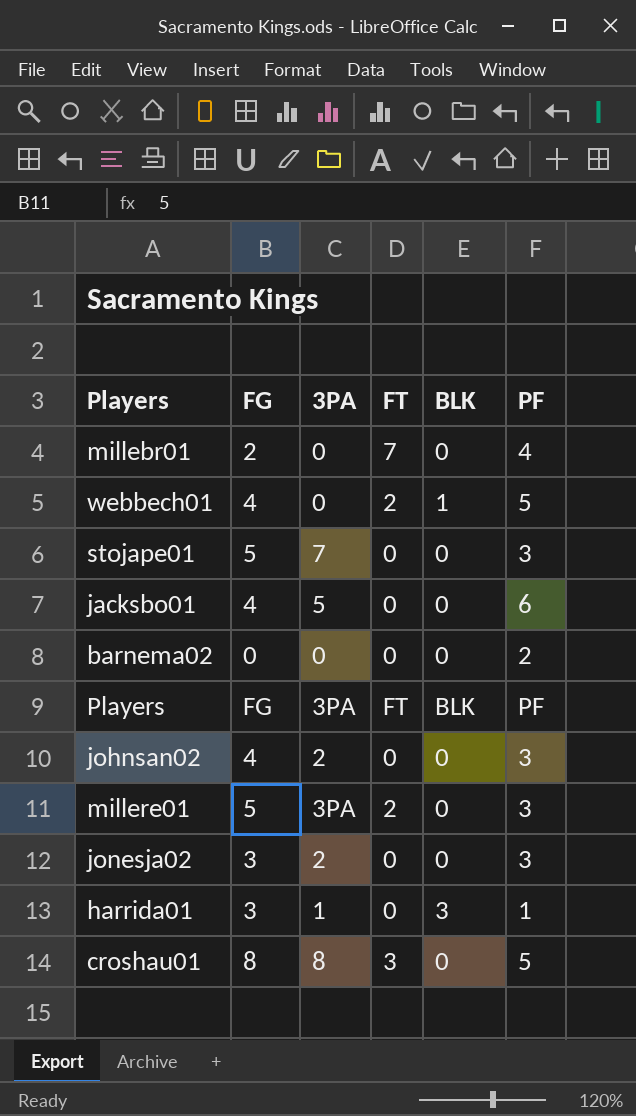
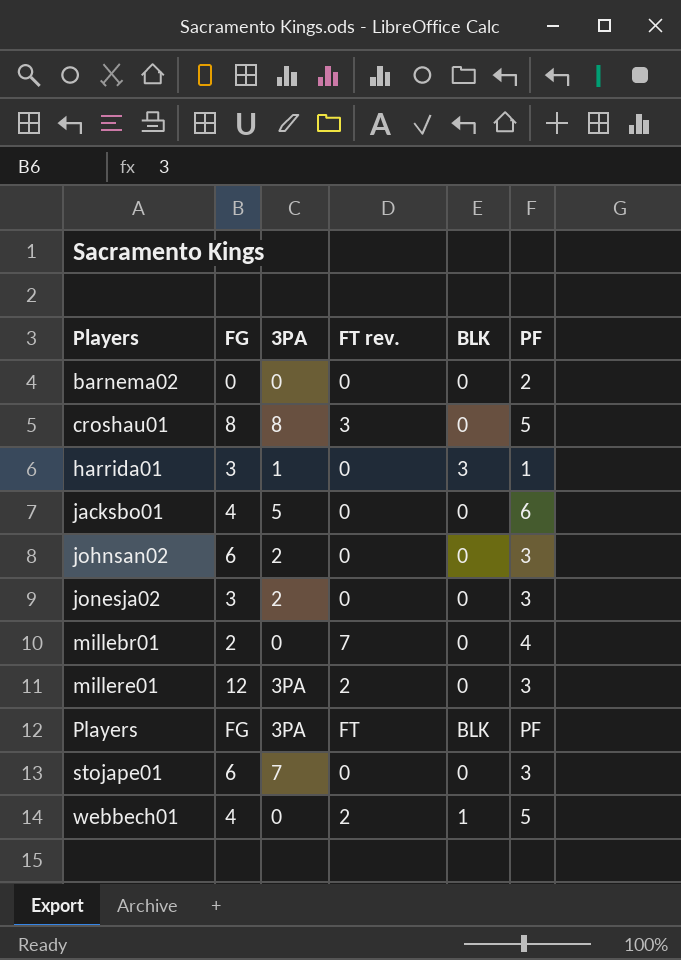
row order: none -> Players ascending
column name: FT -> FT rev.
johnsan02 | FG: 4 -> 6
millere01 | FG: 5 -> 12
stojape01 | FG: 5 -> 6

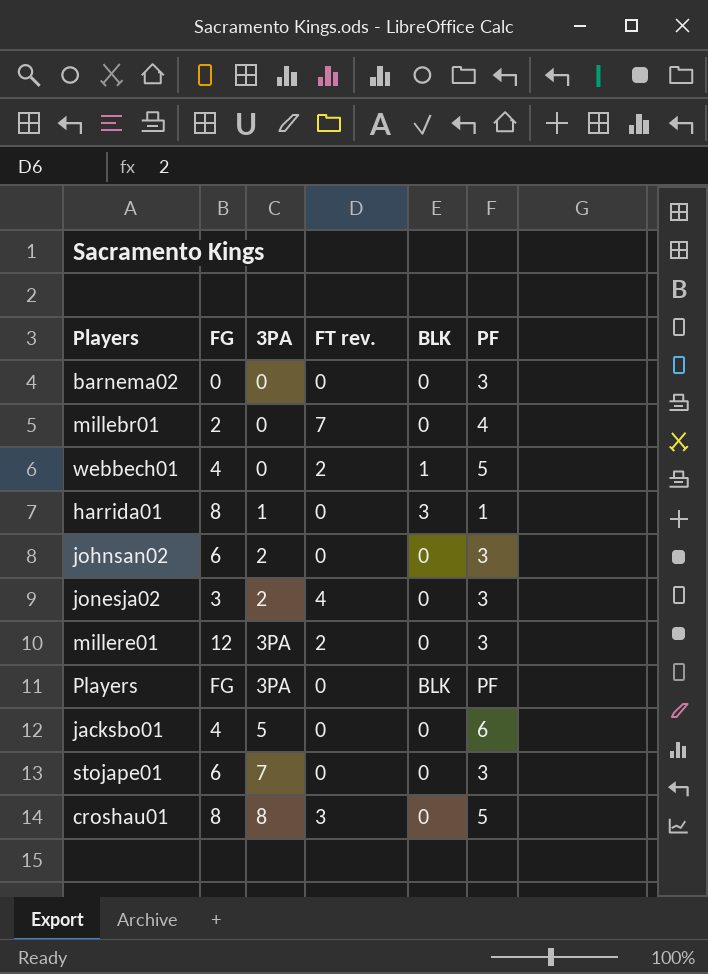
row order: Players ascending -> 3PA ascending
barnema02 | PF: 2 -> 3
harrida01 | FG: 3 -> 8
jonesja02 | FT rev.: 0 -> 4
Players | FT rev.: FT -> 0

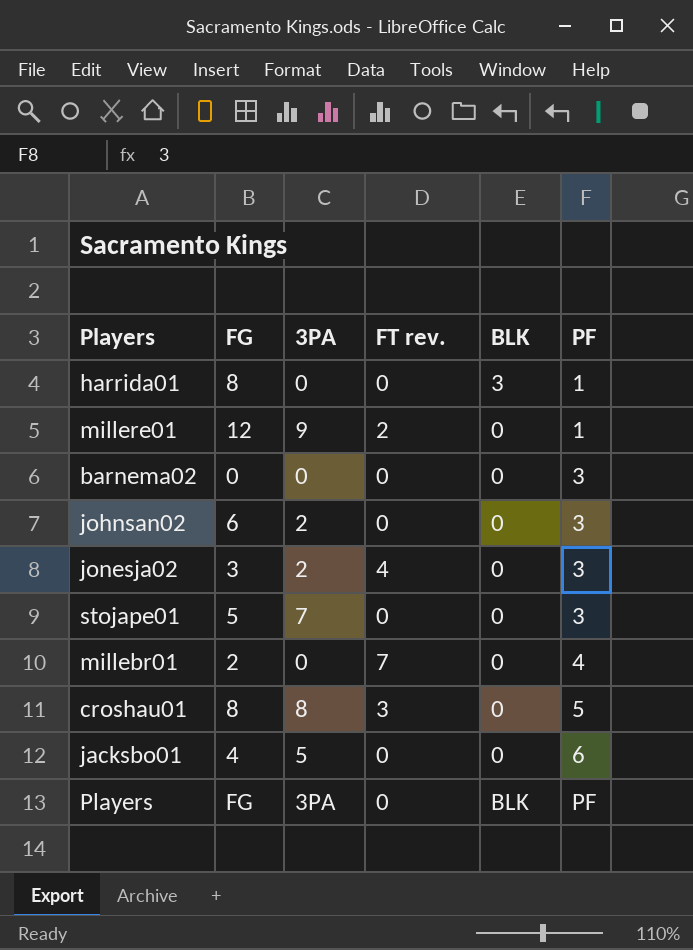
row order: 3PA ascending -> PF ascending
row webbech01: 4 | 0 | 2 | 1 | 5 -> none
harrida01 | 3PA: 1 -> 0
millere01 | 3PA: 3PA -> 9
millere01 | PF: 3 -> 1
stojape01 | FG: 6 -> 5

